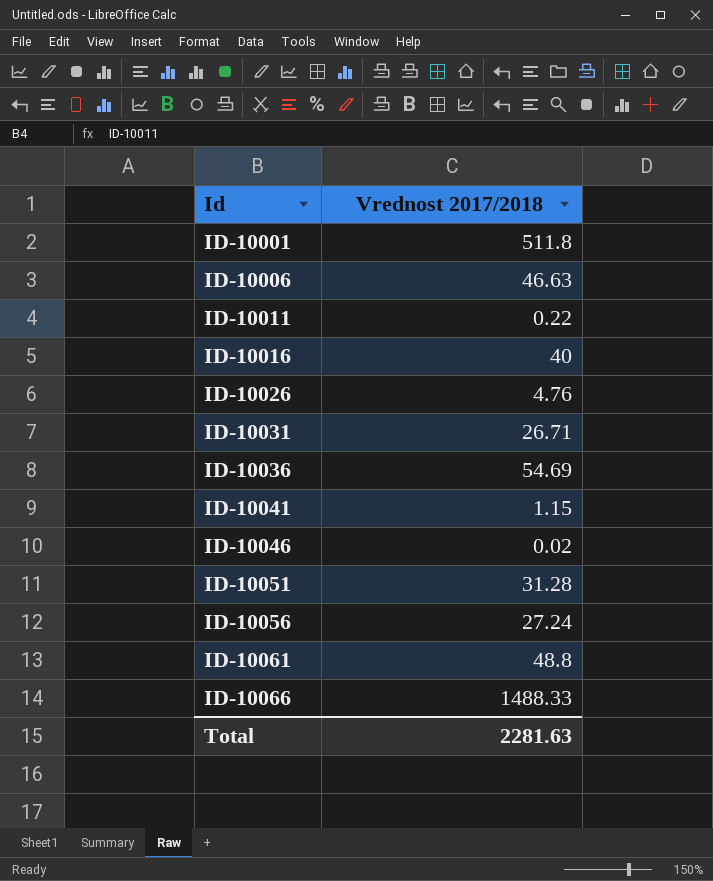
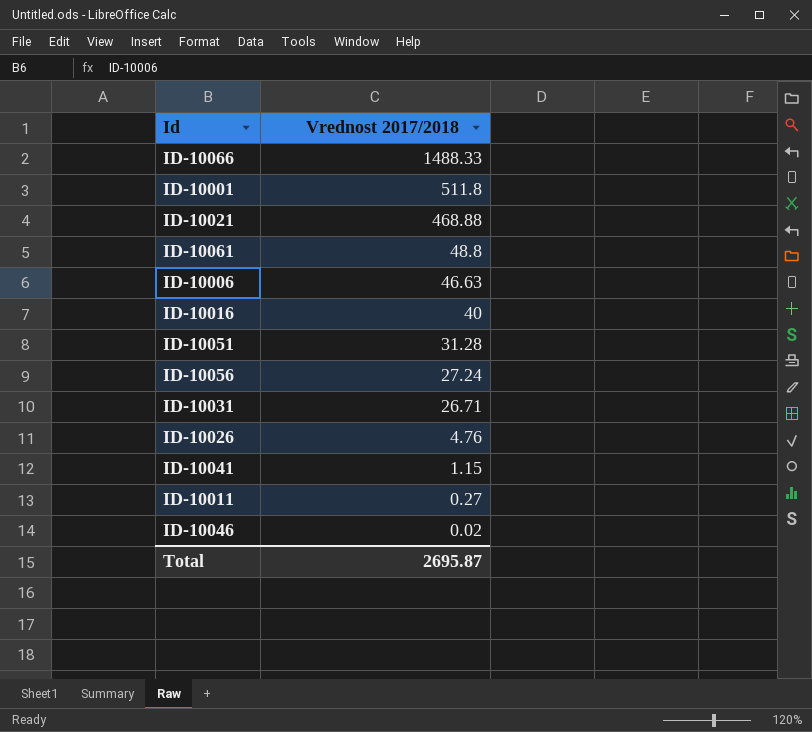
row order: Id ascending -> Vrednost 2017/2018 descending
row ID-10036: 54.69 -> none
row ID-10021: none -> 468.88
ID-10011 | Vrednost 2017/2018: 0.22 -> 0.27
Total | Vrednost 2017/2018: 2281.63 -> 2695.87

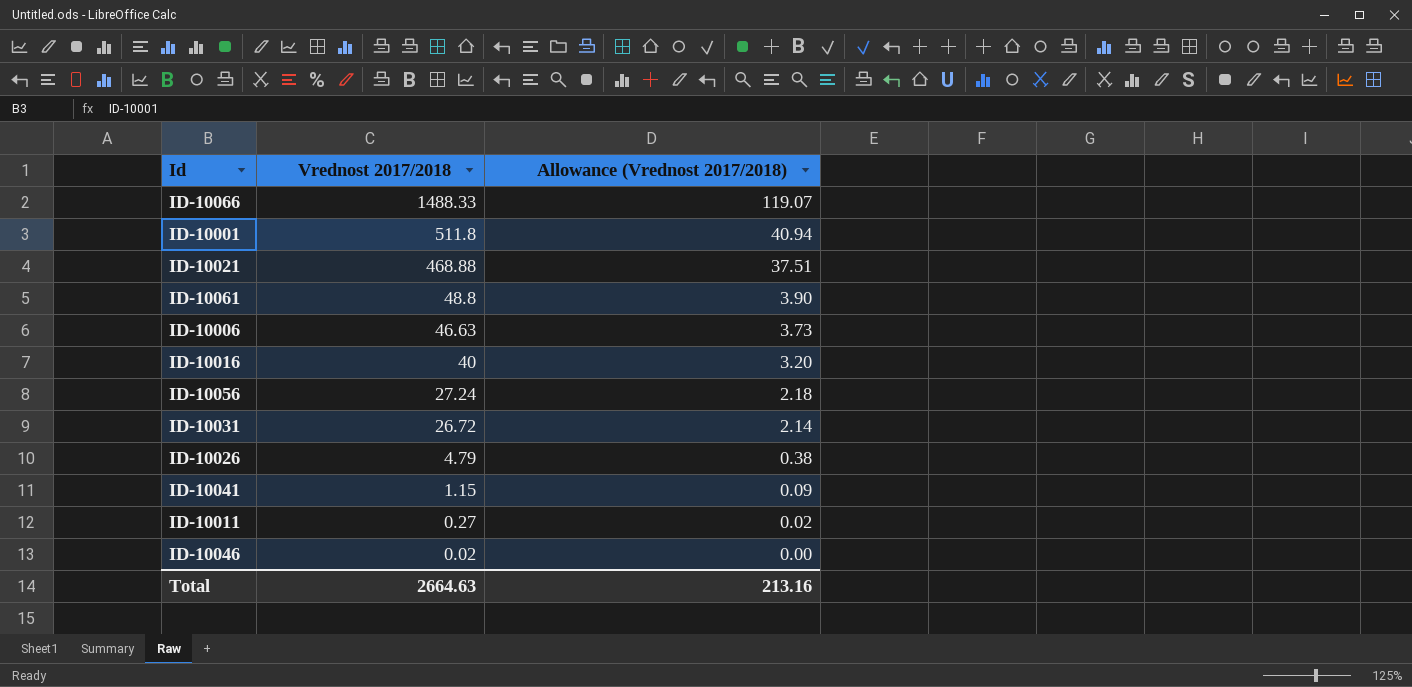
column Allowance (Vrednost 2017/2018) | formula: none -> [Vrednost 2017/2018] * 0.08
row ID-10051: 31.28 -> none
ID-10031 | Vrednost 2017/2018: 26.71 -> 26.72
ID-10026 | Vrednost 2017/2018: 4.76 -> 4.79
Total | Vrednost 2017/2018: 2695.87 -> 2664.63

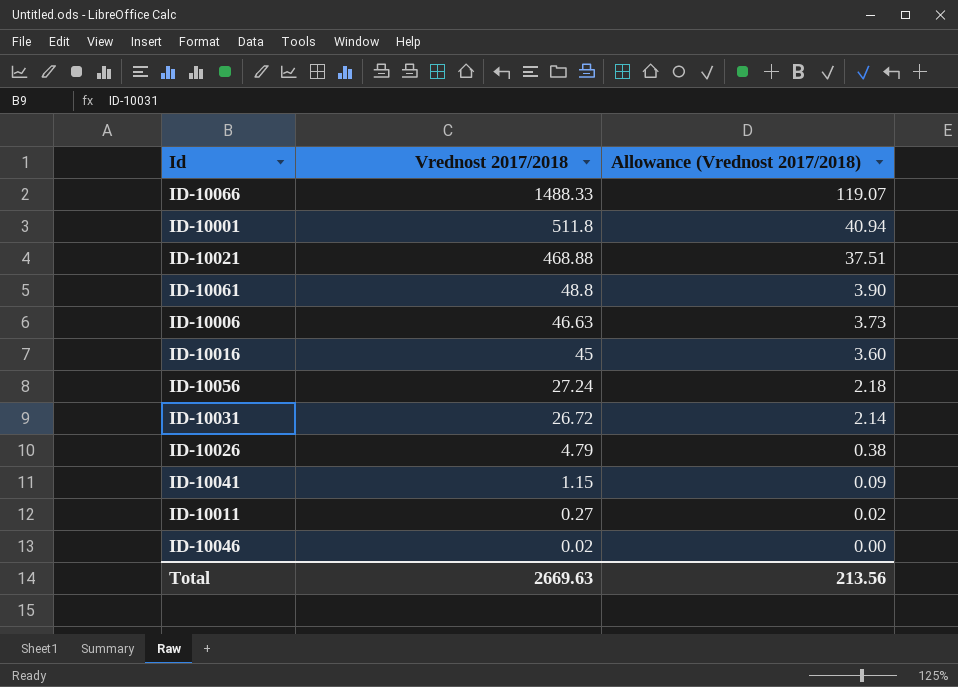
ID-10016 | Vrednost 2017/2018: 40 -> 45
ID-10016 | Allowance (Vrednost 2017/2018): 3.20 -> 3.60
Total | Vrednost 2017/2018: 2664.63 -> 2669.63
Total | Allowance (Vrednost 2017/2018): 213.16 -> 213.56

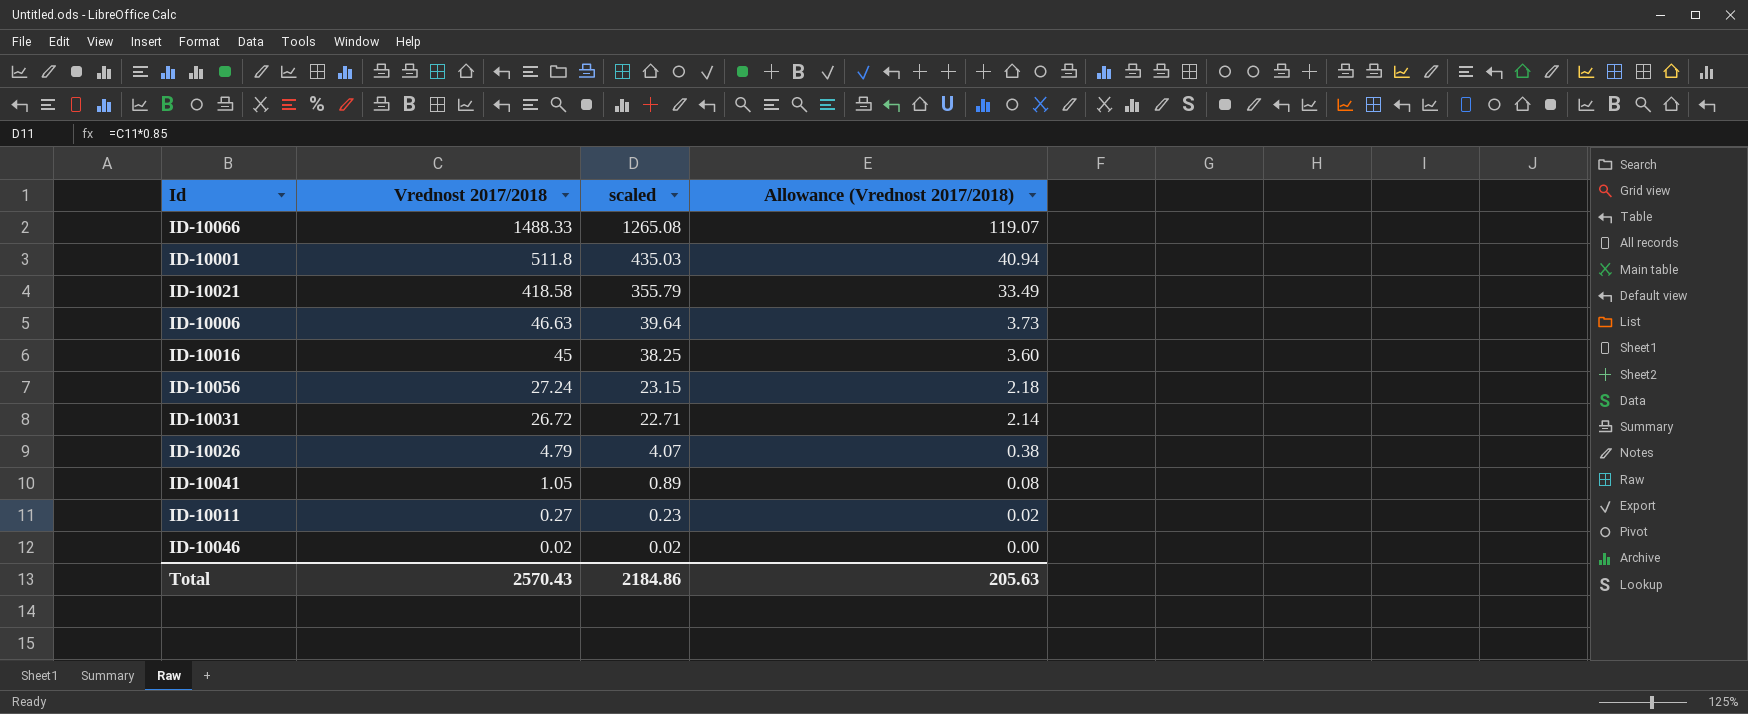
column scaled | formula: none -> [Vrednost 2017/2018] * 0.85
row ID-10061: 48.8 | 3.90 -> none
ID-10021 | Vrednost 2017/2018: 468.88 -> 418.58
ID-10021 | Allowance (Vrednost 2017/2018): 37.51 -> 33.49
ID-10041 | Vrednost 2017/2018: 1.15 -> 1.05
ID-10041 | Allowance (Vrednost 2017/2018): 0.09 -> 0.08
Total | Vrednost 2017/2018: 2669.63 -> 2570.43
Total | Allowance (Vrednost 2017/2018): 213.56 -> 205.63

